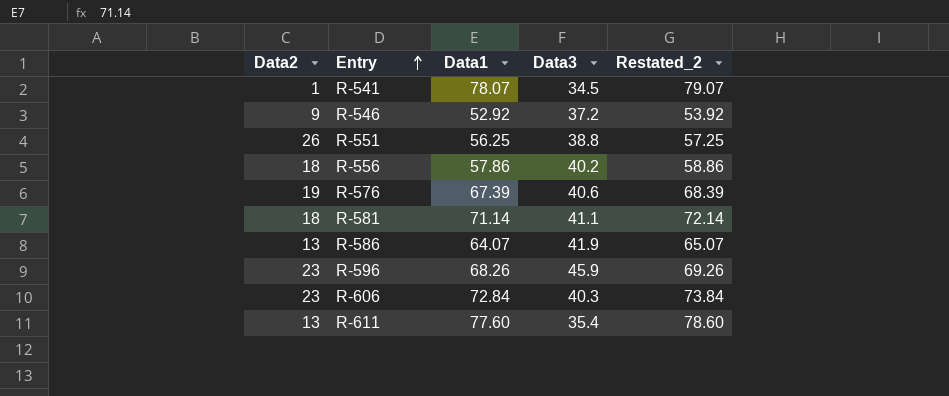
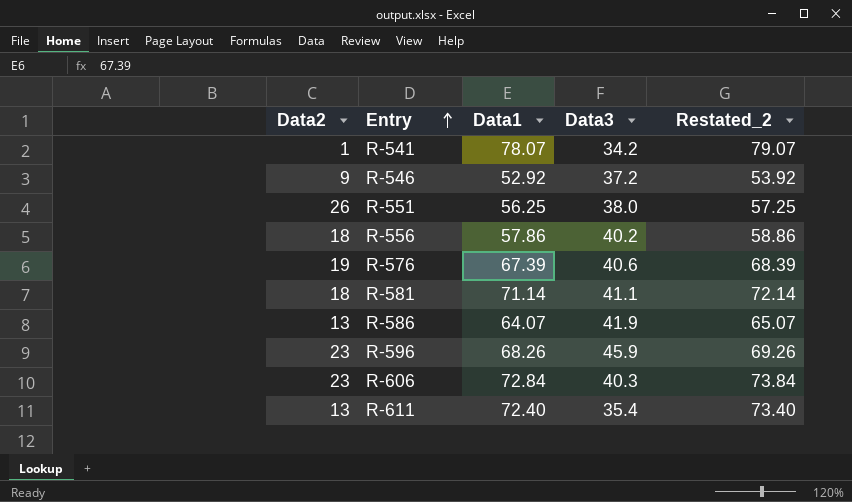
R-541 | Data3: 34.5 -> 34.2
R-551 | Data3: 38.8 -> 38.0
R-611 | Data1: 77.60 -> 72.40
R-611 | Restated_2: 78.60 -> 73.40

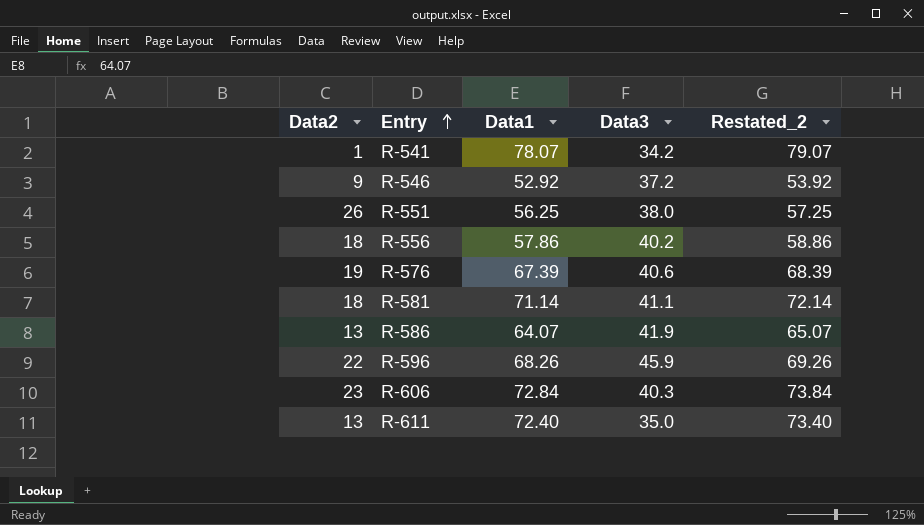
R-596 | Data2: 23 -> 22
R-611 | Data3: 35.4 -> 35.0

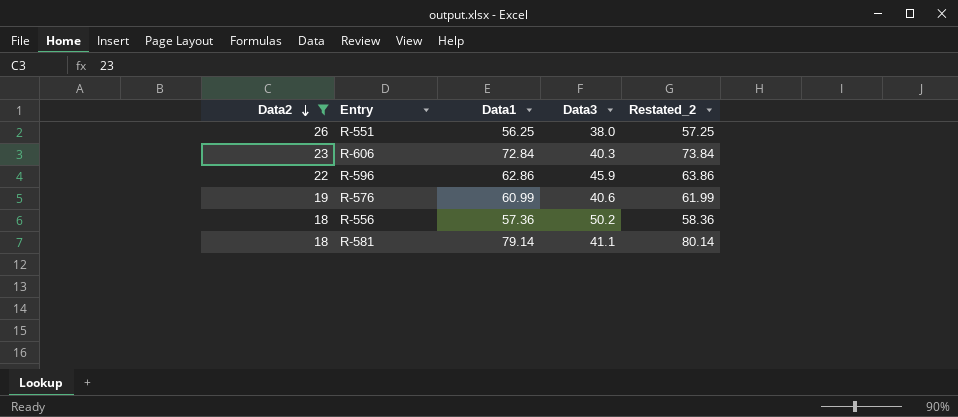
filter: none -> Data2 >= 18
row order: Entry ascending -> Data2 descending
R-596 | Data1: 68.26 -> 62.86
R-596 | Restated_2: 69.26 -> 63.86
R-576 | Data1: 67.39 -> 60.99
R-576 | Restated_2: 68.39 -> 61.99
R-556 | Data1: 57.86 -> 57.36
R-556 | Data3: 40.2 -> 50.2
R-556 | Restated_2: 58.86 -> 58.36
R-581 | Data1: 71.14 -> 79.14
R-581 | Restated_2: 72.14 -> 80.14

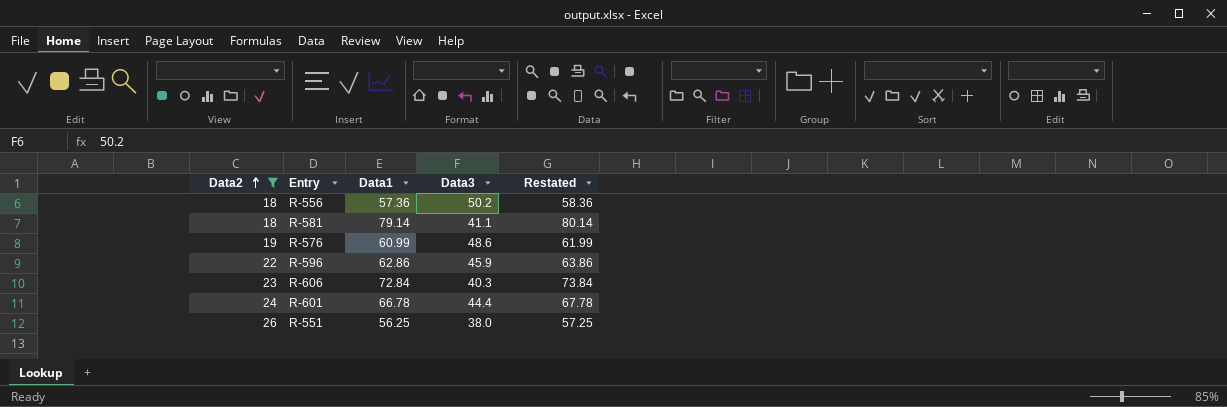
row order: Data2 descending -> Data2 ascending
column name: Restated_2 -> Restated
R-576 | Data3: 40.6 -> 48.6
row R-601: none -> 24 | 66.78 | 44.4 | 67.78

